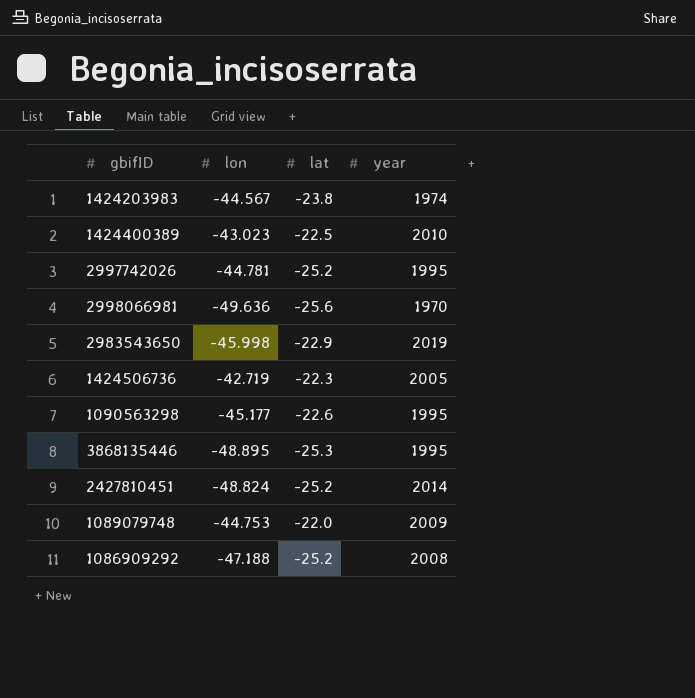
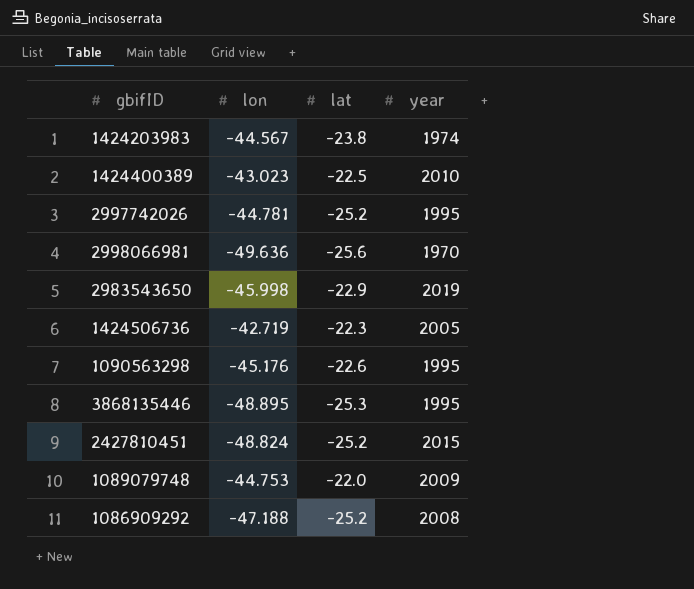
1090563298 | lon: -45.177 -> -45.176
2427810451 | year: 2014 -> 2015

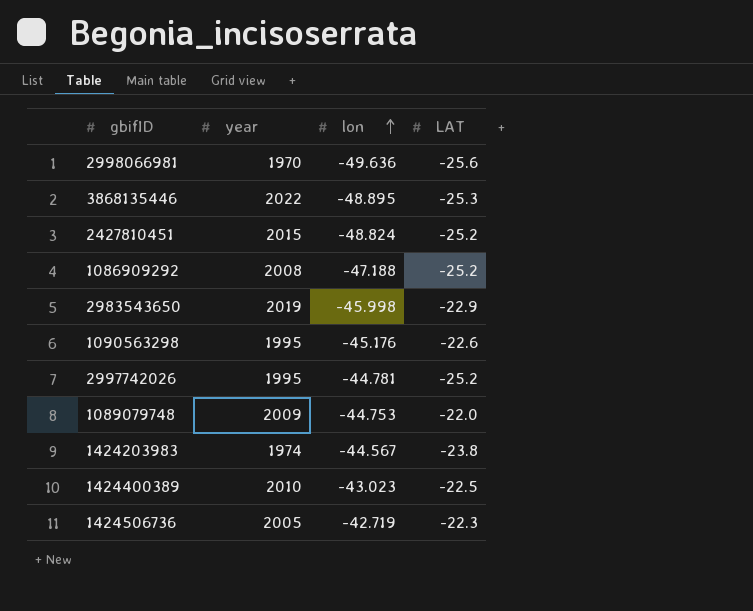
row order: none -> lon ascending
column year | position: 4 -> 2
column name: lat -> LAT
3868135446 | year: 1995 -> 2022

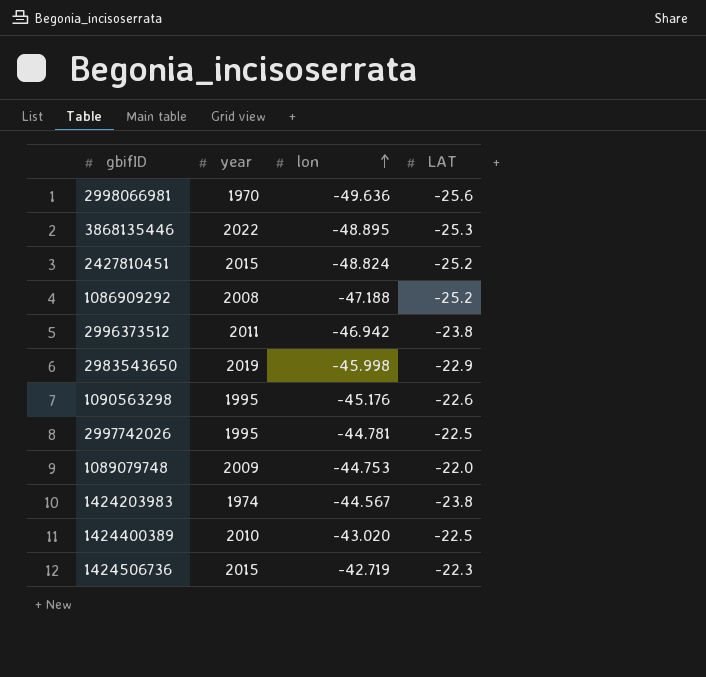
row 2996373512: none -> 2011 | -46.942 | -23.8
2997742026 | LAT: -25.2 -> -22.5
1424400389 | lon: -43.023 -> -43.020
1424506736 | year: 2005 -> 2015

